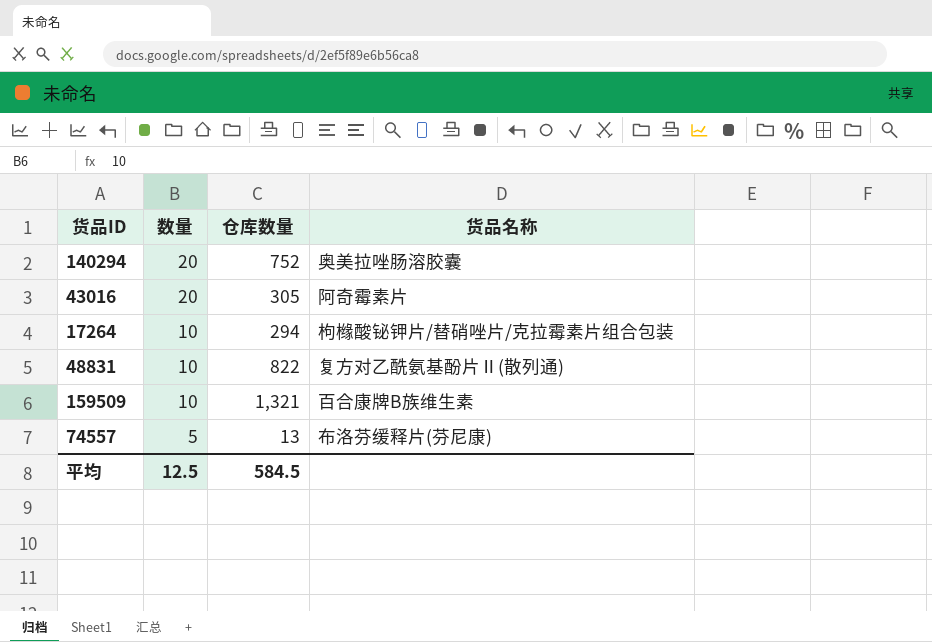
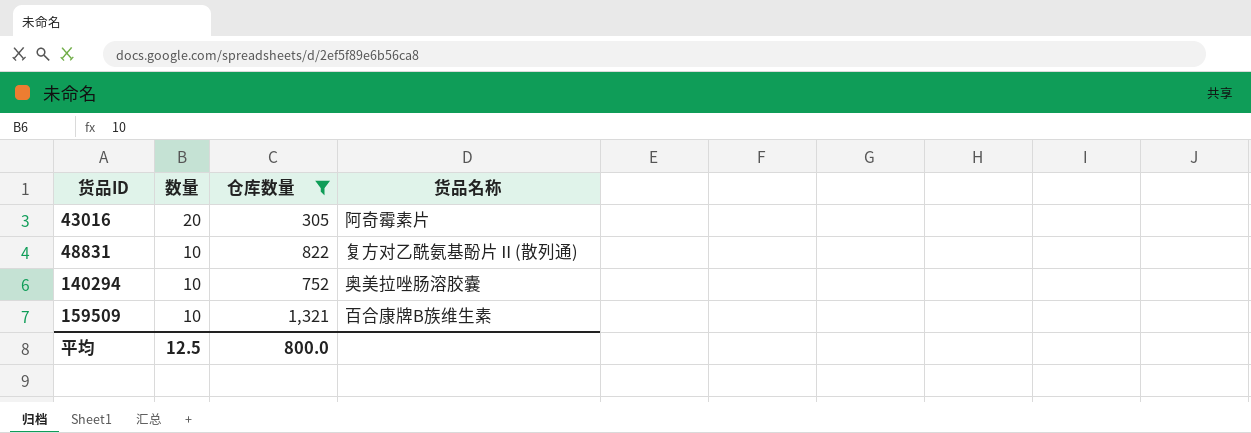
filter: none -> 仓库数量 >= 305
row order: 数量 descending -> 货品ID ascending
140294 | 数量: 20 -> 10
平均 | 仓库数量: 584.5 -> 800.0

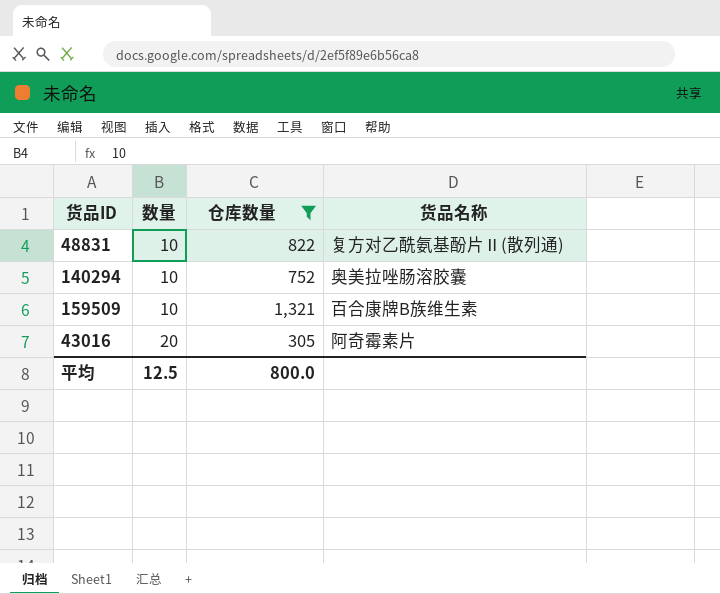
row order: 货品ID ascending -> 数量 ascending

